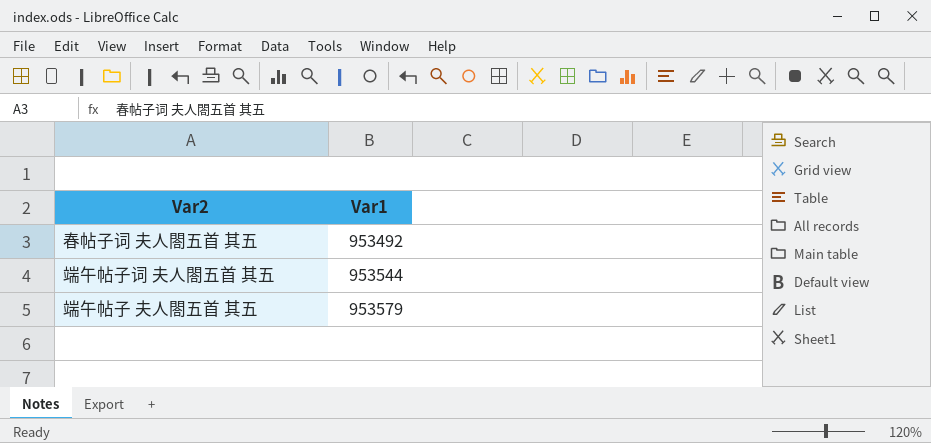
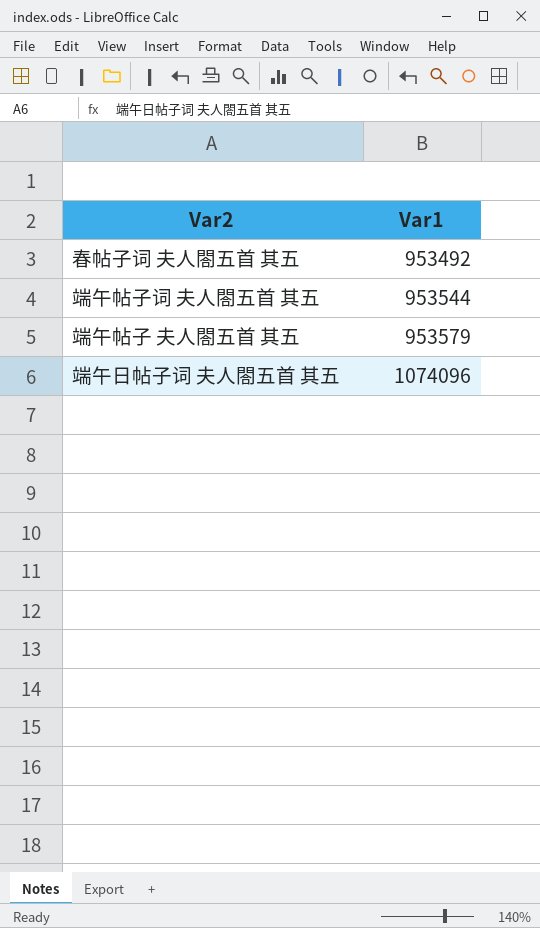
row 端午日帖子词 夫人閤五首 其五: none -> 1074096

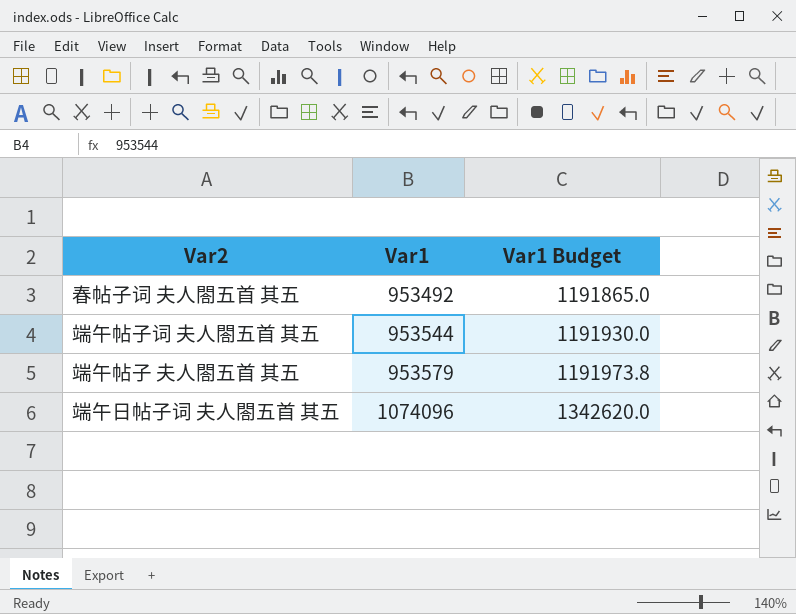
column Var1 Budget | formula: none -> [Var1] * 1.25

